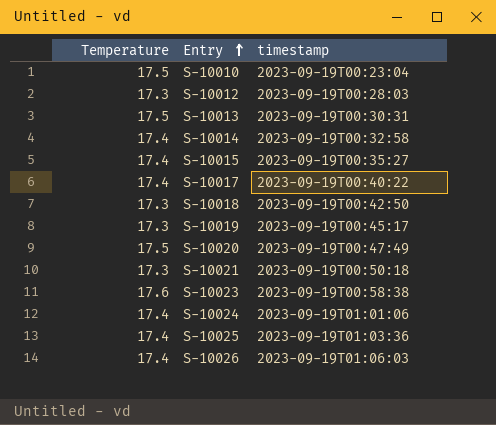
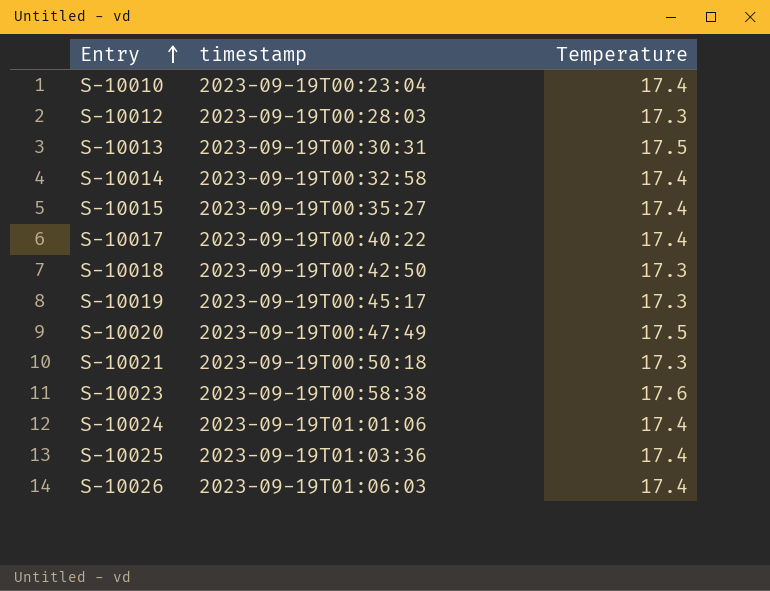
column Temperature | position: 1 -> 3
S-10010 | Temperature: 17.5 -> 17.4

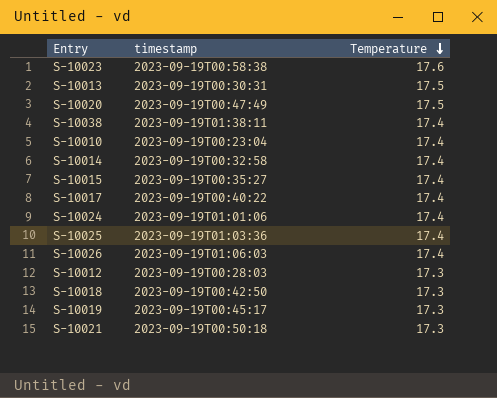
row order: Entry ascending -> Temperature descending
row S-10038: none -> 2023-09-19T01:38:11 | 17.4

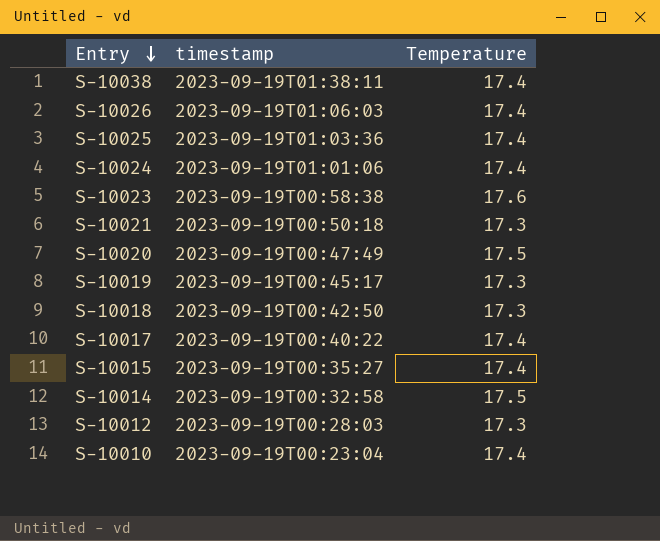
row order: Temperature descending -> Entry descending
row S-10013: 2023-09-19T00:30:31 | 17.5 -> none
S-10014 | Temperature: 17.4 -> 17.5

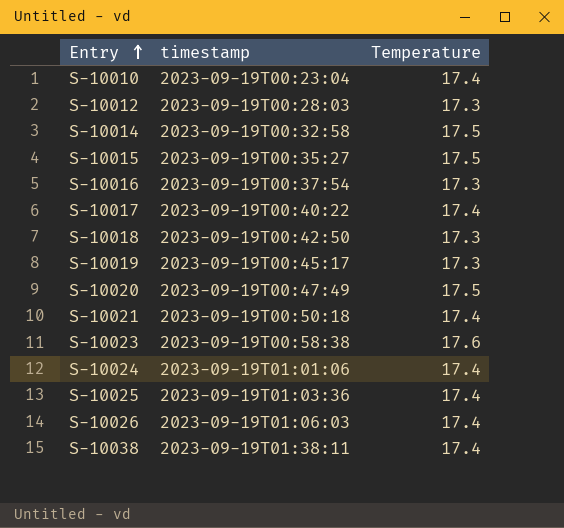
row order: Entry descending -> Entry ascending
S-10015 | Temperature: 17.4 -> 17.5
row S-10016: none -> 2023-09-19T00:37:54 | 17.3
S-10021 | Temperature: 17.3 -> 17.4

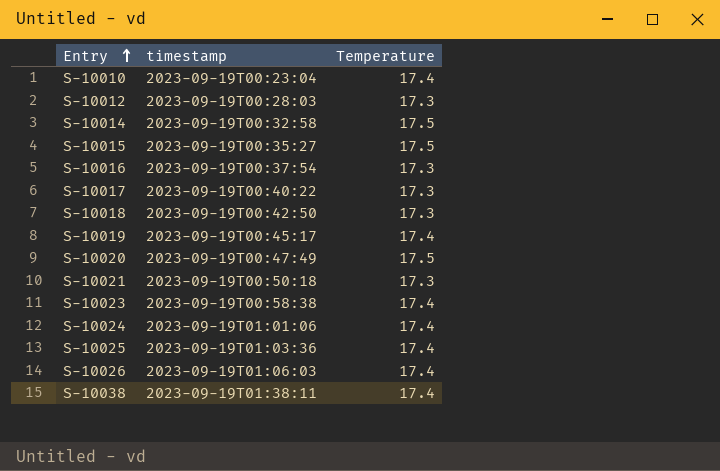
S-10017 | Temperature: 17.4 -> 17.3
S-10019 | Temperature: 17.3 -> 17.4
S-10021 | Temperature: 17.4 -> 17.3
S-10023 | Temperature: 17.6 -> 17.4

